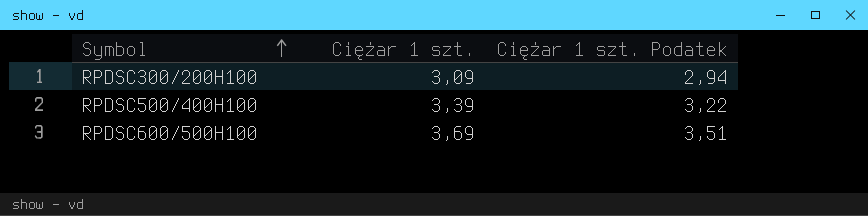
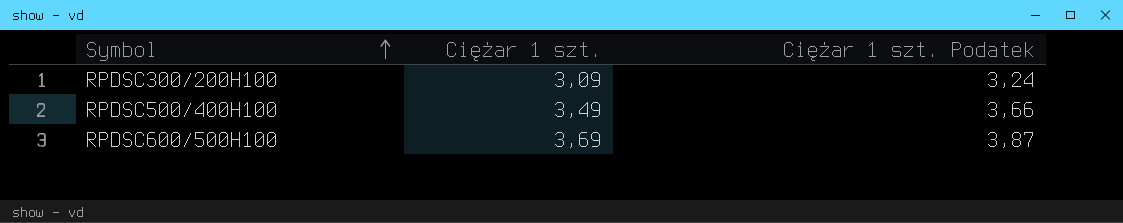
column Ciężar 1 szt. Podatek | formula: [Ciężar 1 szt.] * 0,95 -> [Ciężar 1 szt.] * 1,05
RPDSC500/400H100 | Ciężar 1 szt.: 3,39 -> 3,49

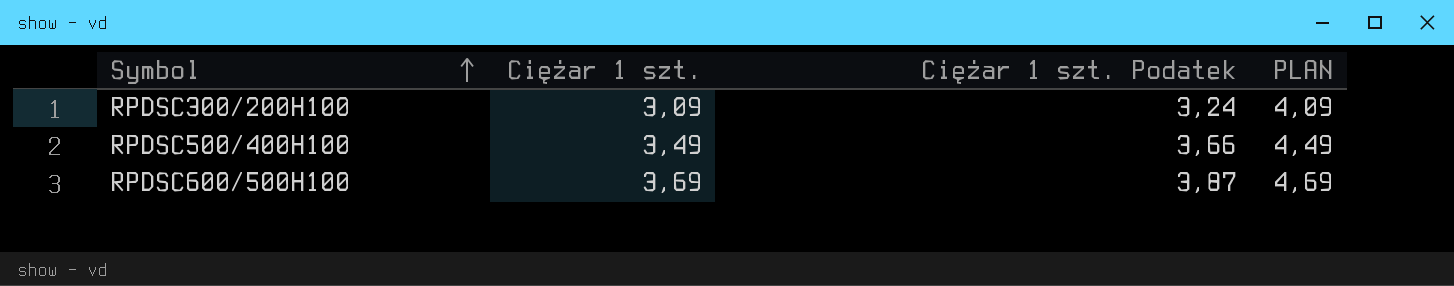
column PLAN | formula: none -> [Ciężar 1 szt.] + 1

